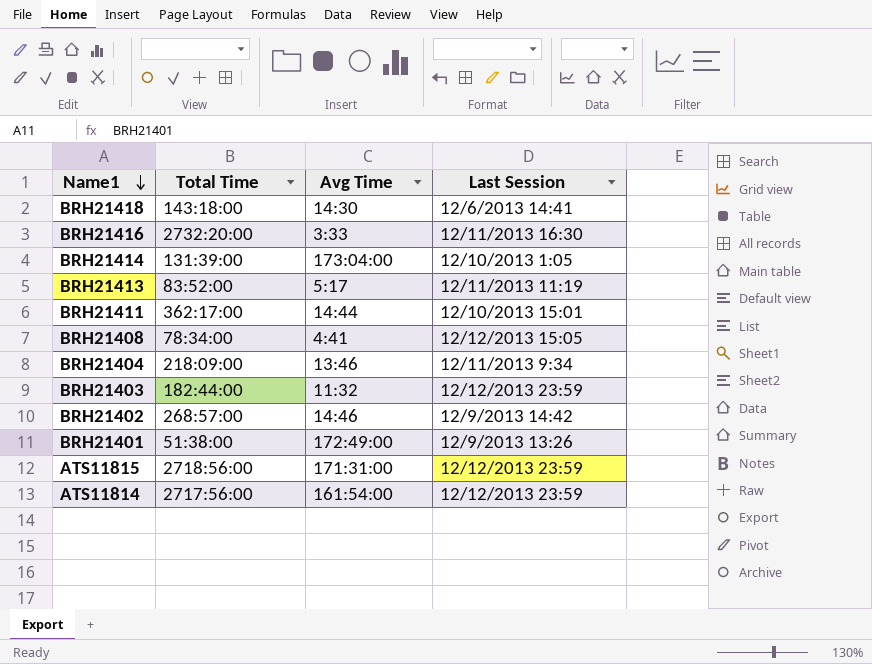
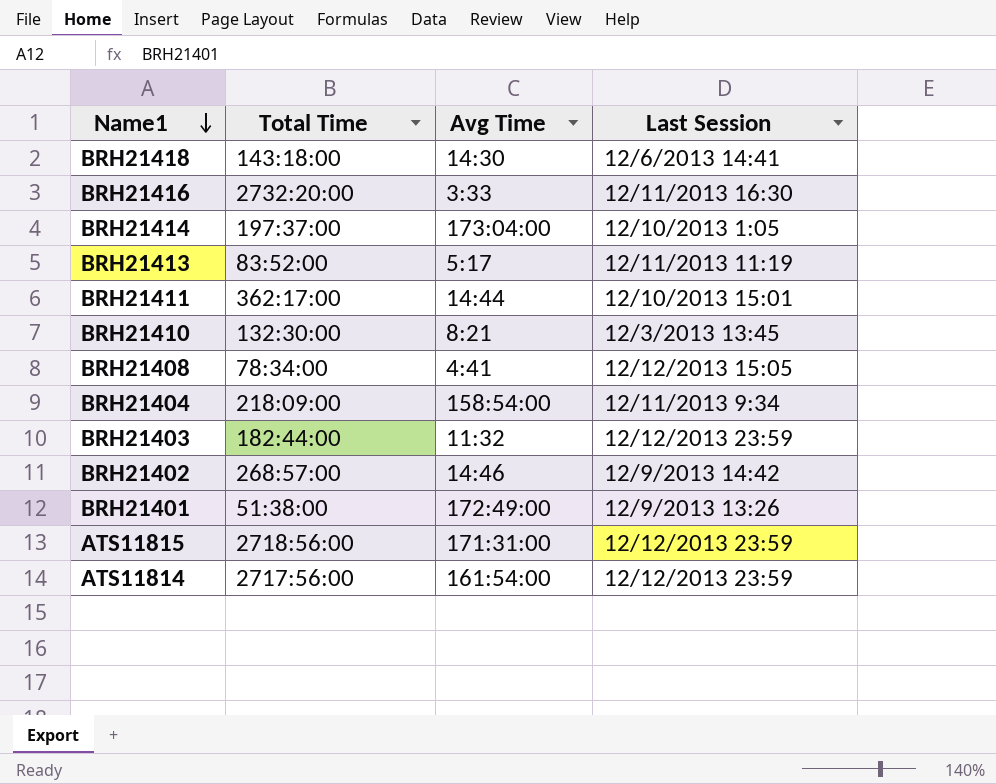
BRH21414 | Total Time: 131:39:00 -> 197:37:00
row BRH21410: none -> 132:30:00 | 8:21 | 12/3/2013 13:45
BRH21404 | Avg Time: 13:46 -> 158:54:00

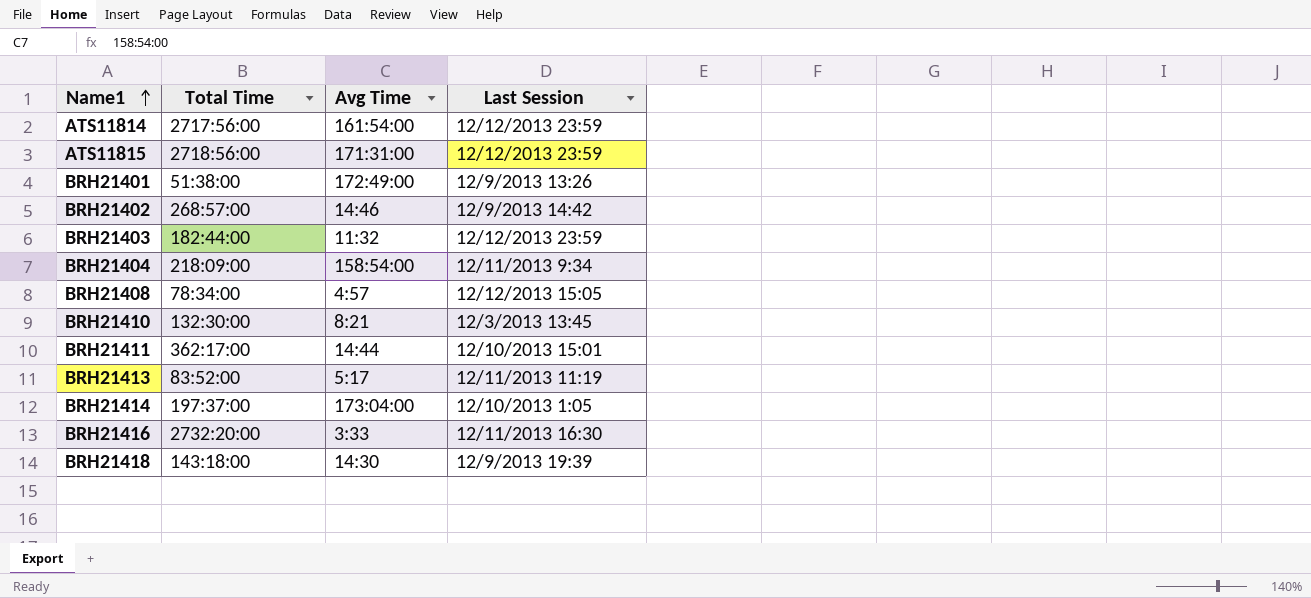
row order: Name1 descending -> Name1 ascending
BRH21408 | Avg Time: 4:41 -> 4:57
BRH21418 | Last Session: 12/6/2013 14:41 -> 12/9/2013 19:39

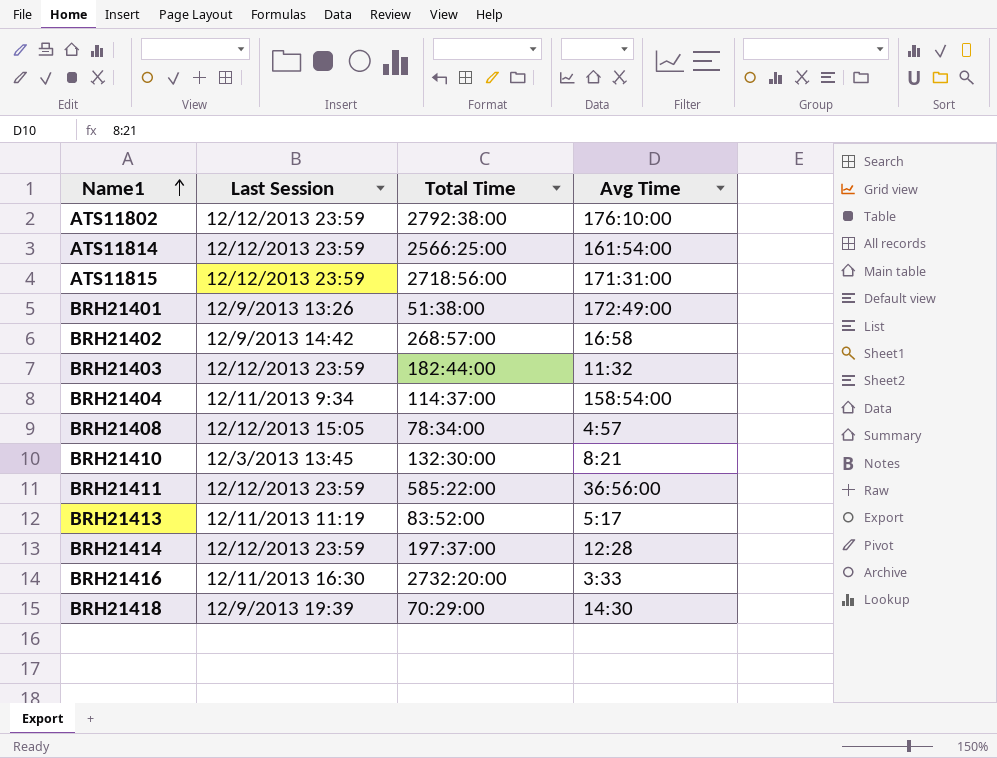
column Last Session | position: 4 -> 2
row ATS11802: none -> 12/12/2013 23:59 | 2792:38:00 | 176:10:00
ATS11814 | Total Time: 2717:56:00 -> 2566:25:00
BRH21402 | Avg Time: 14:46 -> 16:58
BRH21404 | Total Time: 218:09:00 -> 114:37:00
BRH21411 | Last Session: 12/10/2013 15:01 -> 12/12/2013 23:59
BRH21411 | Total Time: 362:17:00 -> 585:22:00
BRH21411 | Avg Time: 14:44 -> 36:56:00
BRH21414 | Last Session: 12/10/2013 1:05 -> 12/12/2013 23:59
BRH21414 | Avg Time: 173:04:00 -> 12:28
BRH21418 | Total Time: 143:18:00 -> 70:29:00

